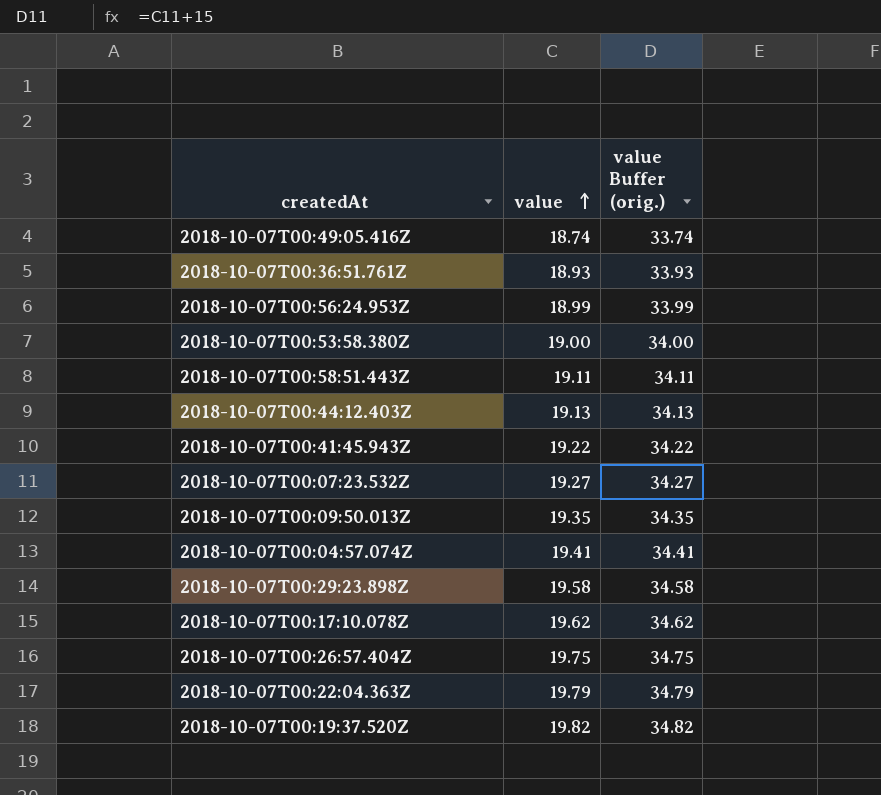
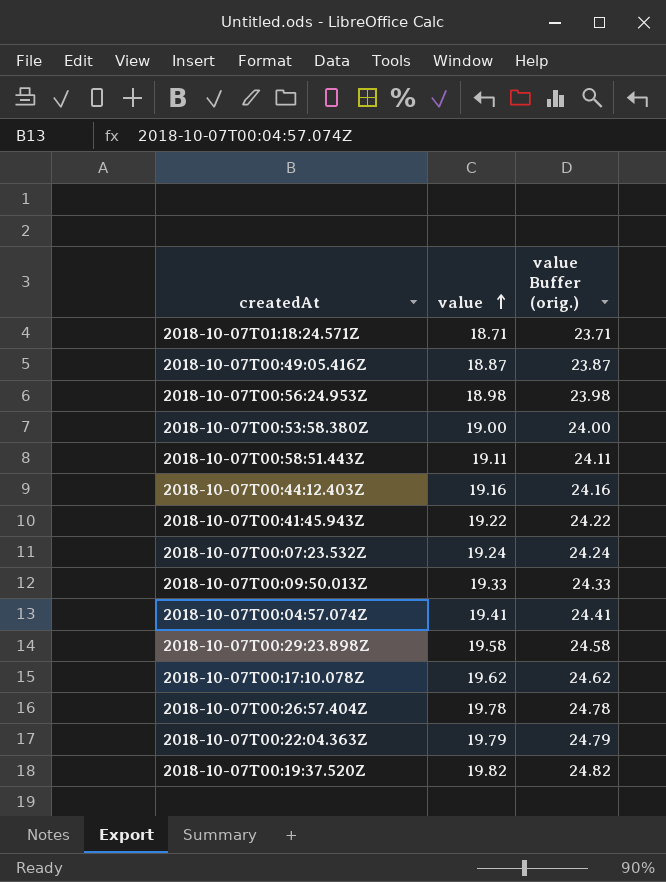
column value Buffer (orig.) | formula: [value] + 15 -> [value] + 5
row 2018-10-07T00:36:51.761Z: 18.93 | 33.93 -> none
row 2018-10-07T01:18:24.571Z: none -> 18.71 | 23.71
2018-10-07T00:49:05.416Z | value: 18.74 -> 18.87
2018-10-07T00:56:24.953Z | value: 18.99 -> 18.98
2018-10-07T00:44:12.403Z | value: 19.13 -> 19.16
2018-10-07T00:07:23.532Z | value: 19.27 -> 19.24
2018-10-07T00:09:50.013Z | value: 19.35 -> 19.33
2018-10-07T00:26:57.404Z | value: 19.75 -> 19.78

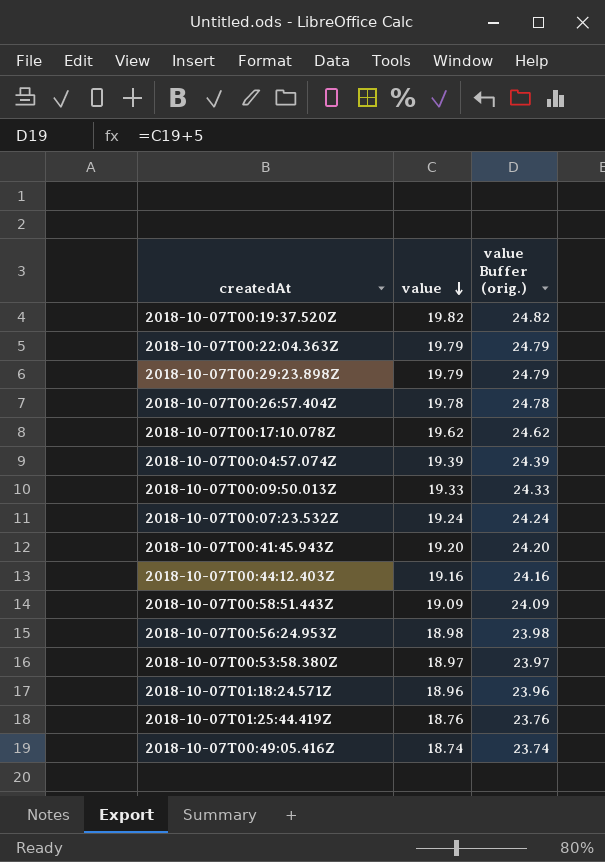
row order: value ascending -> value descending
2018-10-07T00:29:23.898Z | value: 19.58 -> 19.79
2018-10-07T00:29:23.898Z | value Buffer (orig.): 24.58 -> 24.79
2018-10-07T00:04:57.074Z | value: 19.41 -> 19.39
2018-10-07T00:04:57.074Z | value Buffer (orig.): 24.41 -> 24.39
2018-10-07T00:41:45.943Z | value: 19.22 -> 19.20
2018-10-07T00:41:45.943Z | value Buffer (orig.): 24.22 -> 24.20
2018-10-07T00:58:51.443Z | value: 19.11 -> 19.09
2018-10-07T00:58:51.443Z | value Buffer (orig.): 24.11 -> 24.09
2018-10-07T00:53:58.380Z | value: 19.00 -> 18.97
2018-10-07T00:53:58.380Z | value Buffer (orig.): 24.00 -> 23.97
2018-10-07T01:18:24.571Z | value: 18.71 -> 18.96
2018-10-07T01:18:24.571Z | value Buffer (orig.): 23.71 -> 23.96
row 2018-10-07T01:25:44.419Z: none -> 18.76 | 23.76
2018-10-07T00:49:05.416Z | value: 18.87 -> 18.74
2018-10-07T00:49:05.416Z | value Buffer (orig.): 23.87 -> 23.74

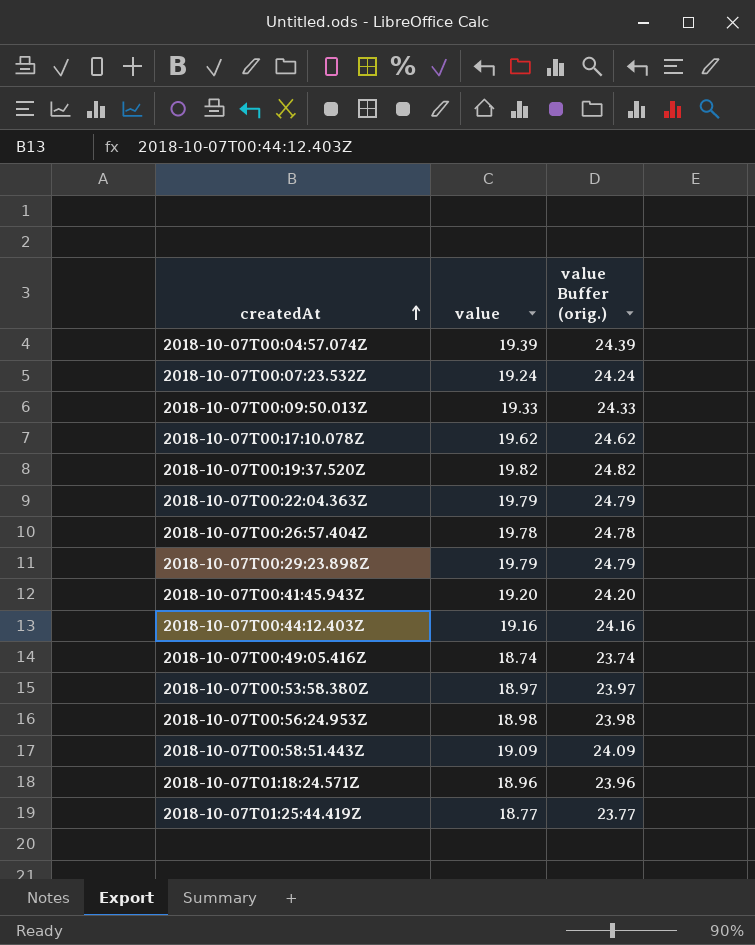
row order: value descending -> createdAt ascending
2018-10-07T01:25:44.419Z | value: 18.76 -> 18.77
2018-10-07T01:25:44.419Z | value Buffer (orig.): 23.76 -> 23.77

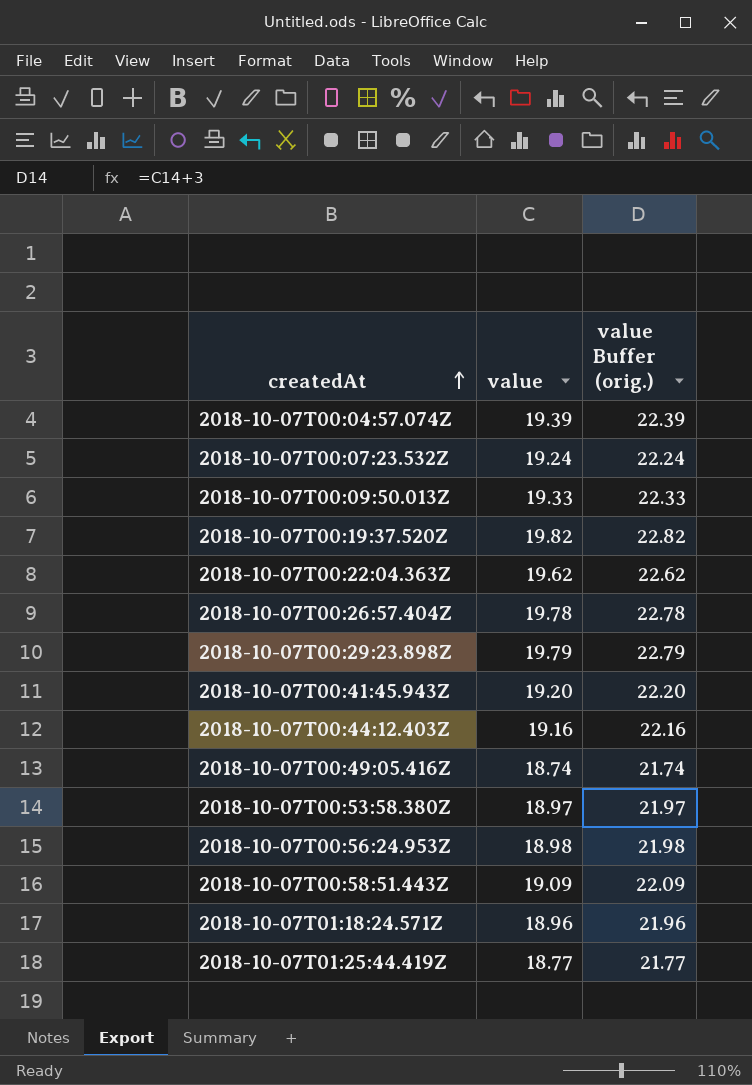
column value Buffer (orig.) | formula: [value] + 5 -> [value] + 3
row 2018-10-07T00:17:10.078Z: 19.62 | 24.62 -> none
2018-10-07T00:22:04.363Z | value: 19.79 -> 19.62

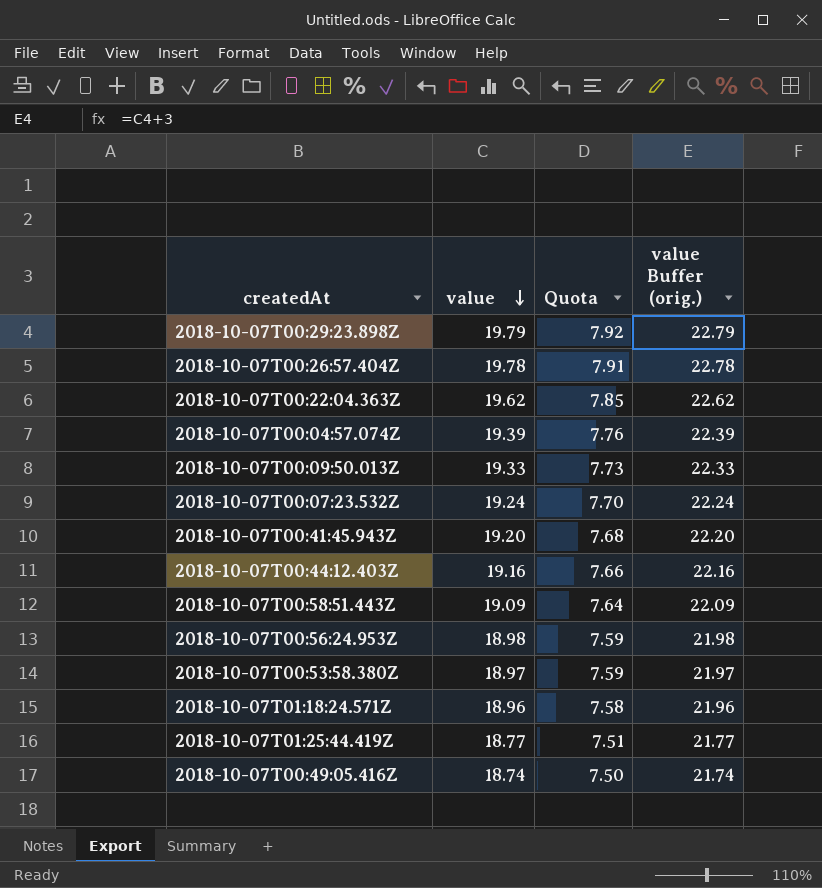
row order: createdAt ascending -> value descending
column Quota | formula: none -> [value] * 0.4
row 2018-10-07T00:19:37.520Z: 19.82 | 22.82 -> none

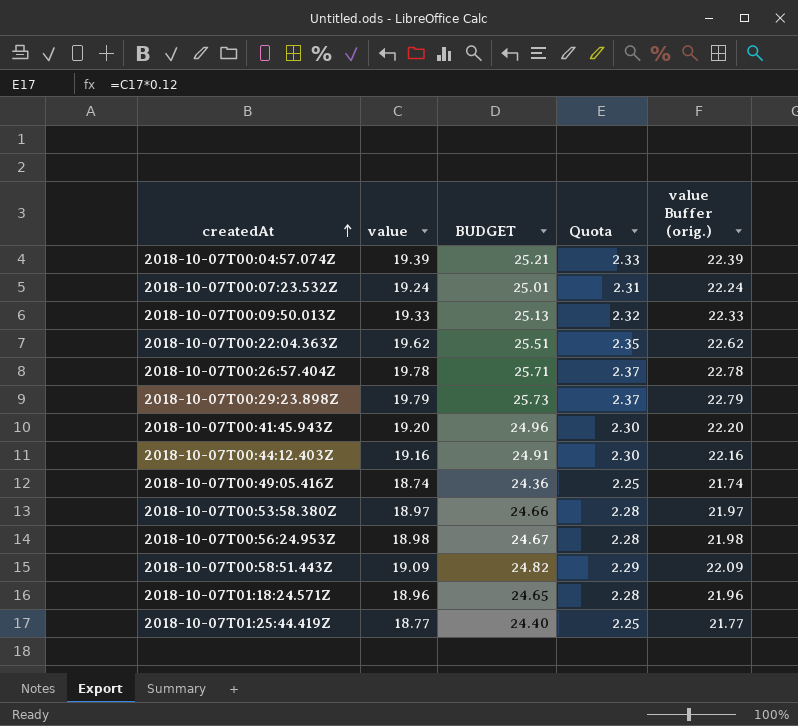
row order: value descending -> createdAt ascending
column BUDGET | formula: none -> [value] * 1.3
column Quota | formula: [value] * 0.4 -> [value] * 0.12

